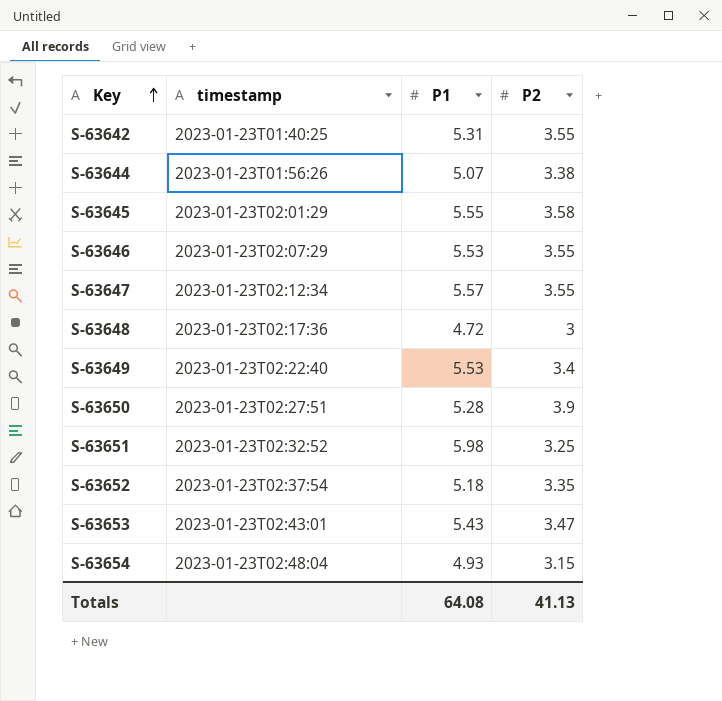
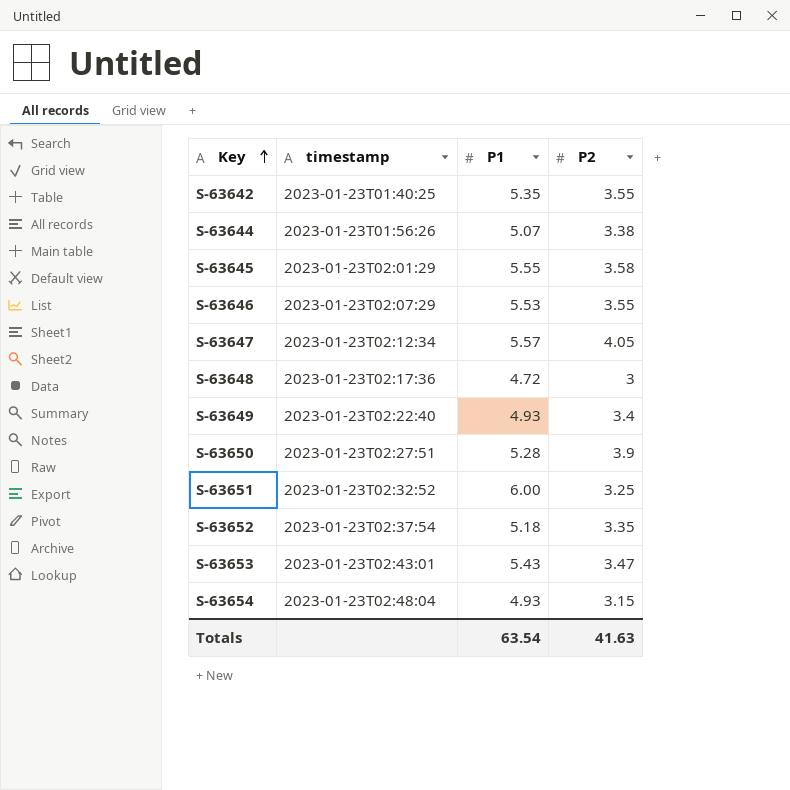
S-63642 | P1: 5.31 -> 5.35
S-63647 | P2: 3.55 -> 4.05
S-63649 | P1: 5.53 -> 4.93
S-63651 | P1: 5.98 -> 6.00
Totals | P1: 64.08 -> 63.54
Totals | P2: 41.13 -> 41.63

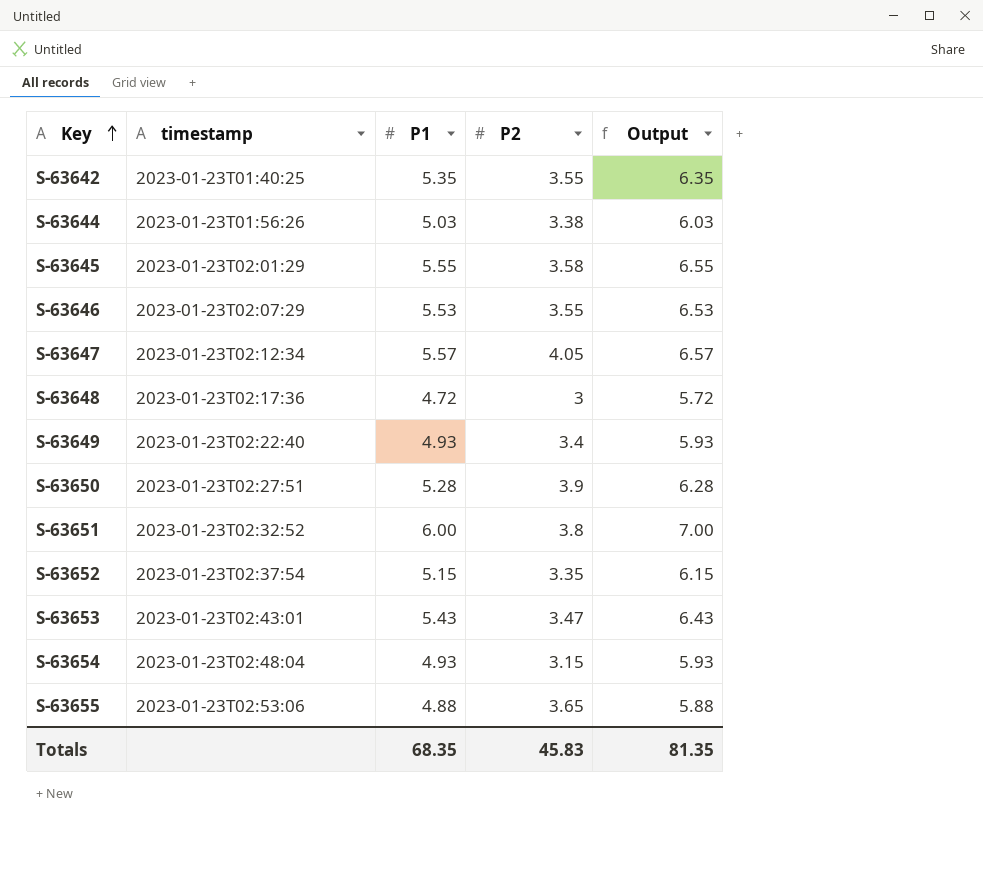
column Output | formula: none -> [P1] + 1
S-63644 | P1: 5.07 -> 5.03
S-63651 | P2: 3.25 -> 3.8
S-63652 | P1: 5.18 -> 5.15
row S-63655: none -> 2023-01-23T02:53:06 | 4.88 | 3.65 | 5.88
Totals | P1: 63.54 -> 68.35
Totals | P2: 41.63 -> 45.83

